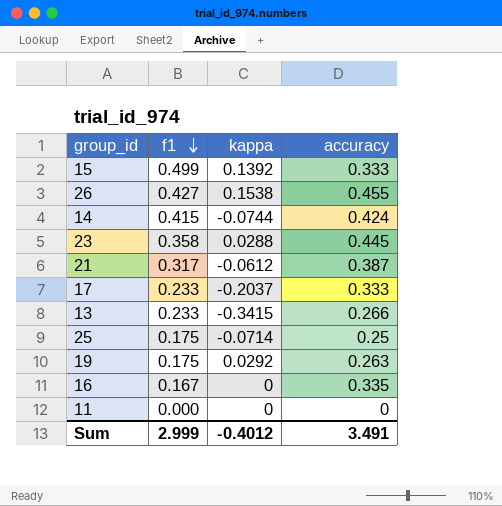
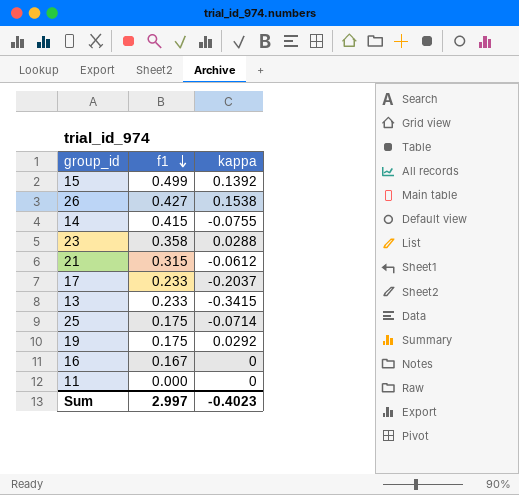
column accuracy | position: 4 -> none
14 | kappa: -0.0744 -> -0.0755
21 | f1: 0.317 -> 0.315
Sum | f1: 2.999 -> 2.997
Sum | kappa: -0.4012 -> -0.4023

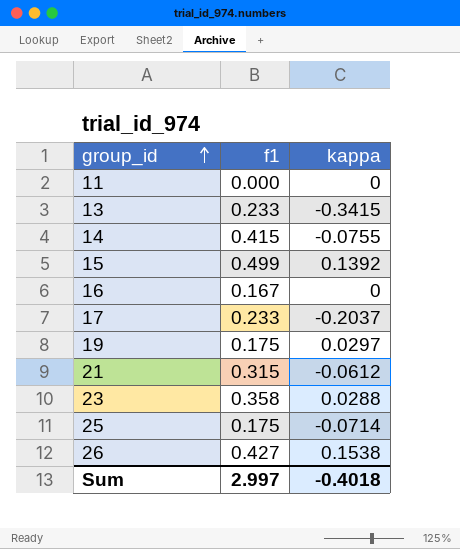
row order: f1 descending -> group_id ascending
19 | kappa: 0.0292 -> 0.0297
Sum | kappa: -0.4023 -> -0.4018

